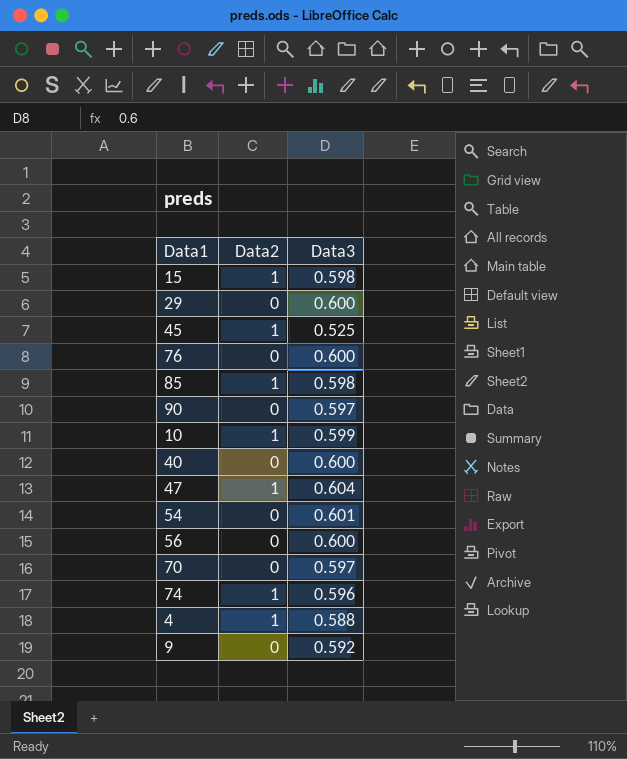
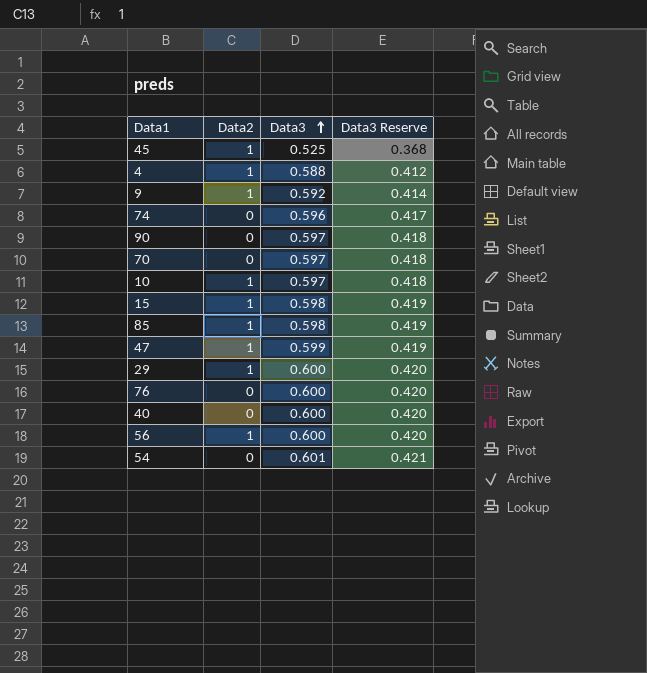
row order: none -> Data3 ascending
column Data3 Reserve | formula: none -> [Data3] * 0.7
9 | Data2: 0 -> 1
74 | Data2: 1 -> 0
10 | Data3: 0.599 -> 0.597
47 | Data3: 0.604 -> 0.599
29 | Data2: 0 -> 1
56 | Data2: 0 -> 1

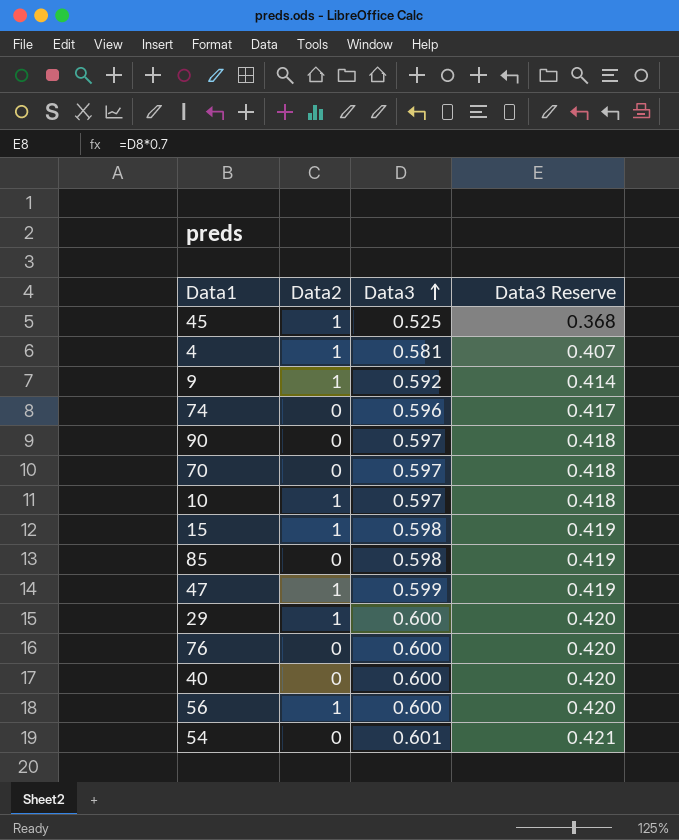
4 | Data3: 0.588 -> 0.581
4 | Data3 Reserve: 0.412 -> 0.407
85 | Data2: 1 -> 0

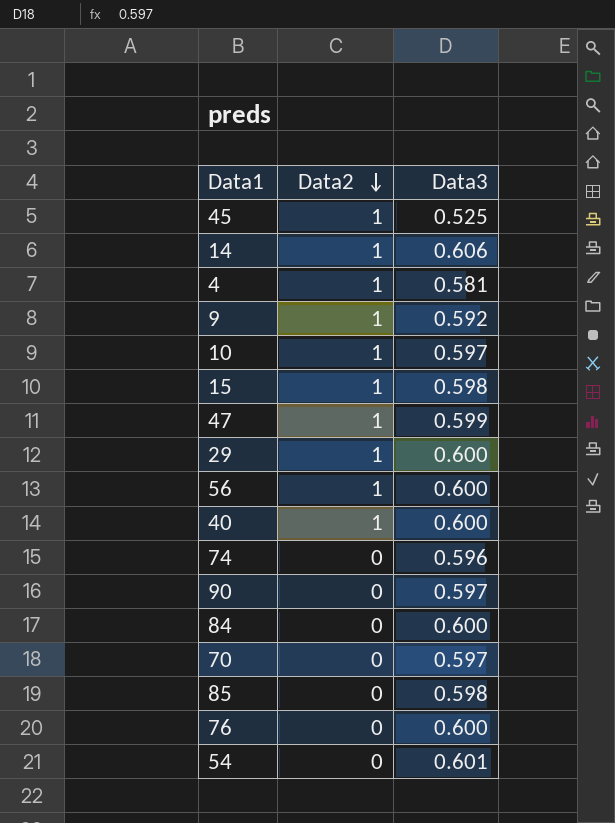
row order: Data3 ascending -> Data2 descending
column Data3 Reserve | formula: [Data3] * 0.7 -> none
row 14: none -> 1 | 0.606
40 | Data2: 0 -> 1
row 84: none -> 0 | 0.600

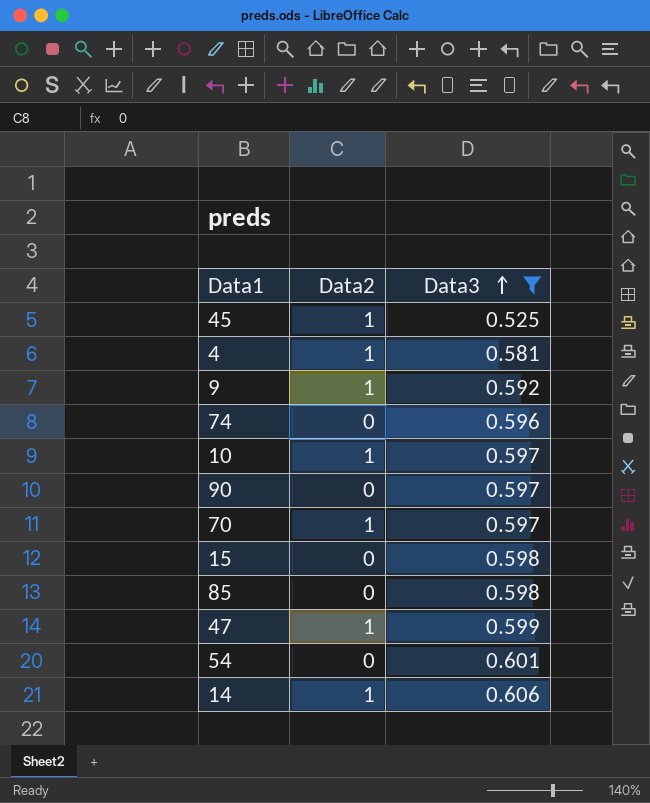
filter: none -> Data3 != 0.600
row order: Data2 descending -> Data3 ascending
70 | Data2: 0 -> 1
15 | Data2: 1 -> 0

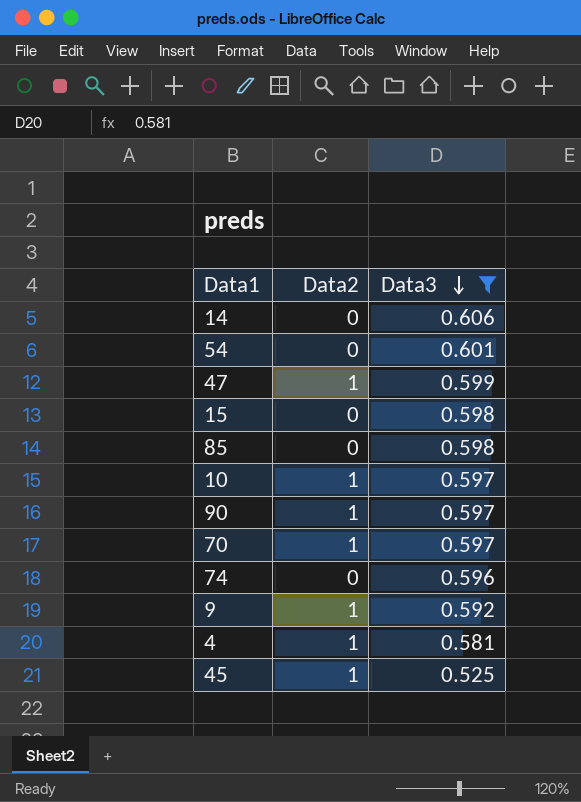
row order: Data3 ascending -> Data3 descending
14 | Data2: 1 -> 0
90 | Data2: 0 -> 1

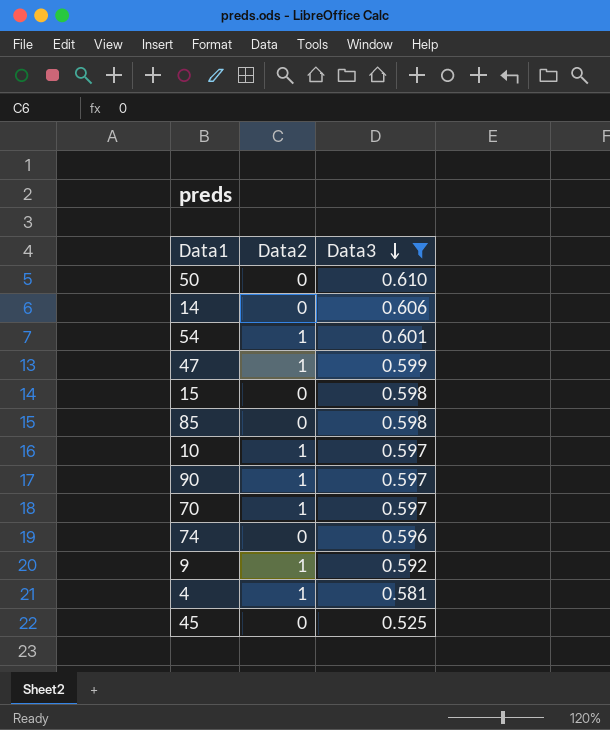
row 50: none -> 0 | 0.610
54 | Data2: 0 -> 1
45 | Data2: 1 -> 0

